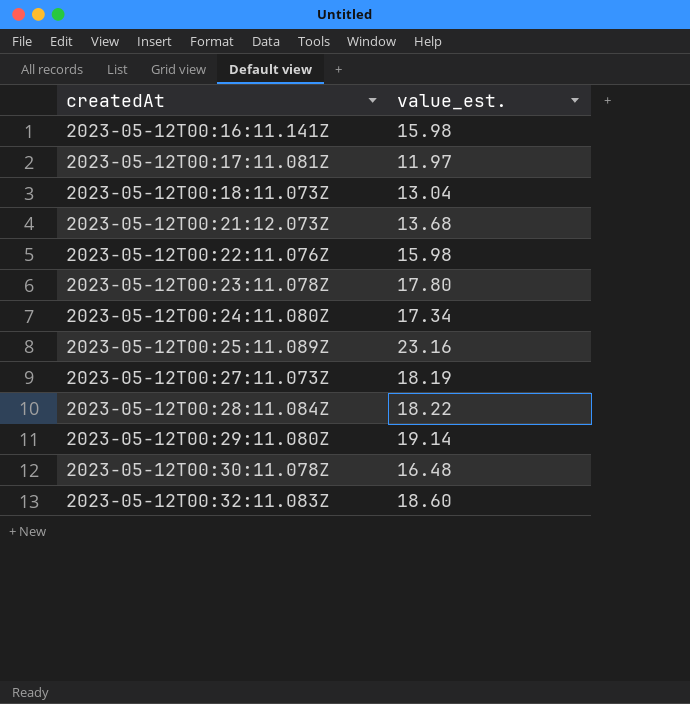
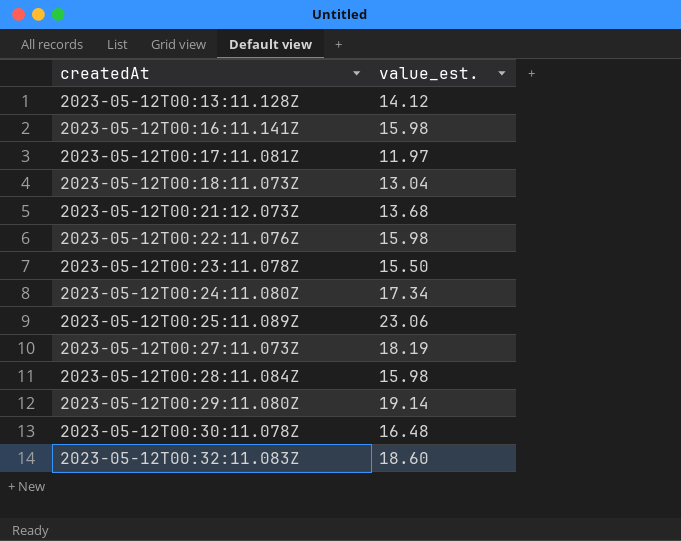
row 2023-05-12T00:13:11.128Z: none -> 14.12
2023-05-12T00:23:11.078Z | value_est.: 17.80 -> 15.50
2023-05-12T00:25:11.089Z | value_est.: 23.16 -> 23.06
2023-05-12T00:28:11.084Z | value_est.: 18.22 -> 15.98

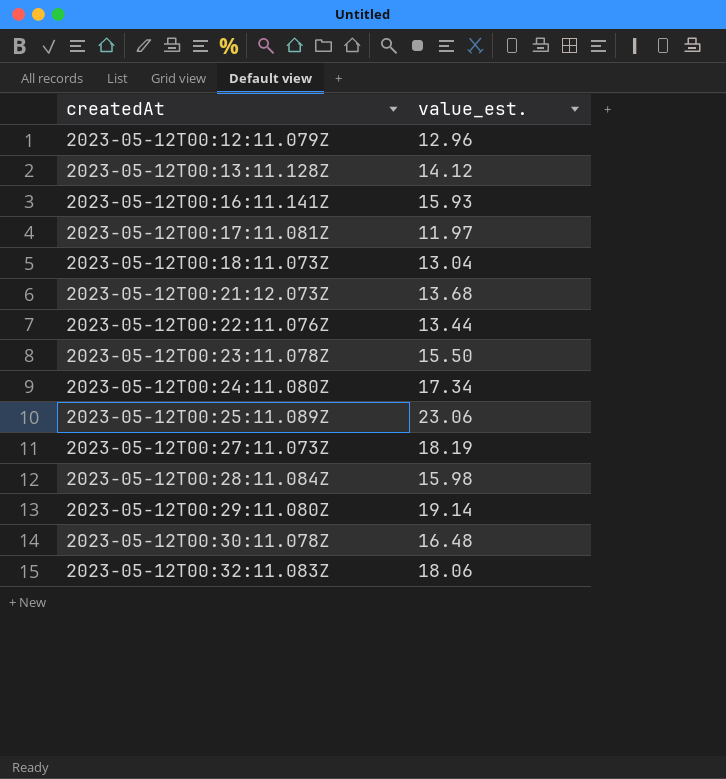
row 2023-05-12T00:12:11.079Z: none -> 12.96
2023-05-12T00:16:11.141Z | value_est.: 15.98 -> 15.93
2023-05-12T00:22:11.076Z | value_est.: 15.98 -> 13.44
2023-05-12T00:32:11.083Z | value_est.: 18.60 -> 18.06

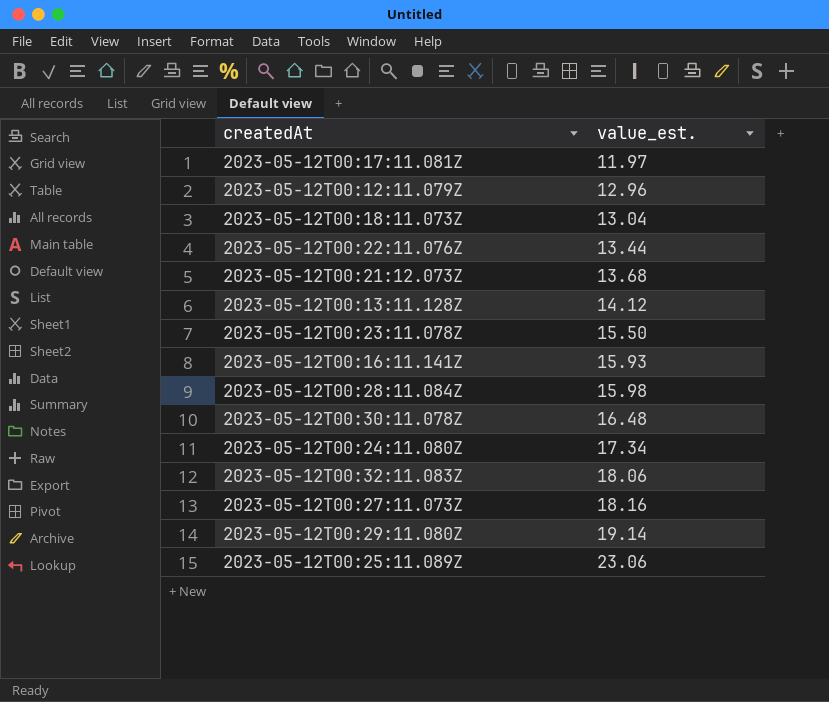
row order: createdAt ascending -> value_est. ascending
2023-05-12T00:27:11.073Z | value_est.: 18.19 -> 18.16

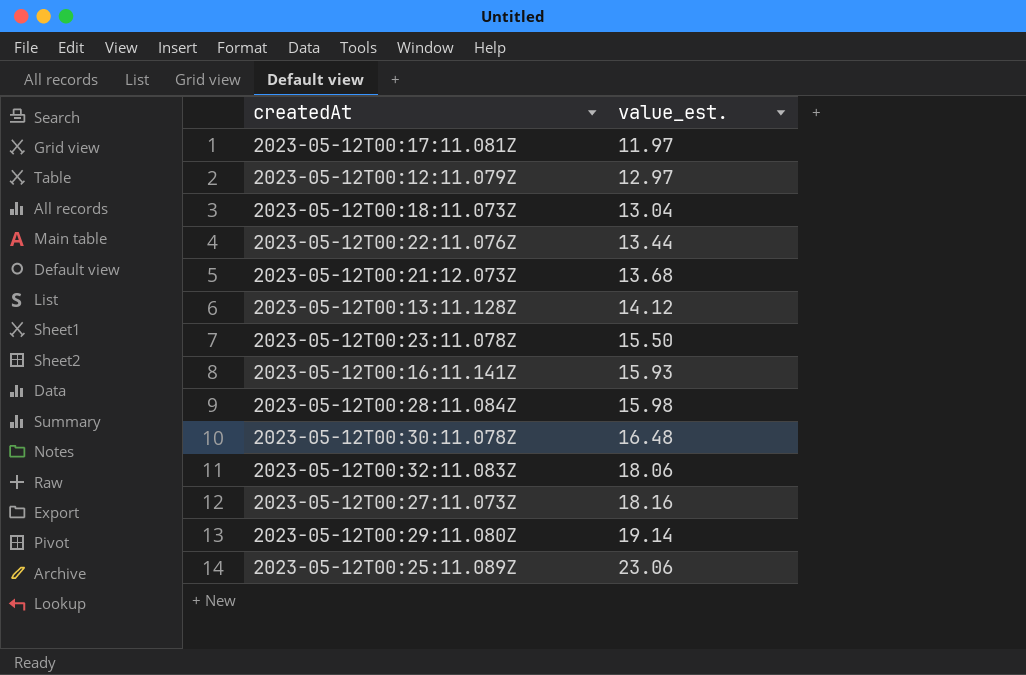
row 2023-05-12T00:24:11.080Z: 17.34 -> none
2023-05-12T00:12:11.079Z | value_est.: 12.96 -> 12.97

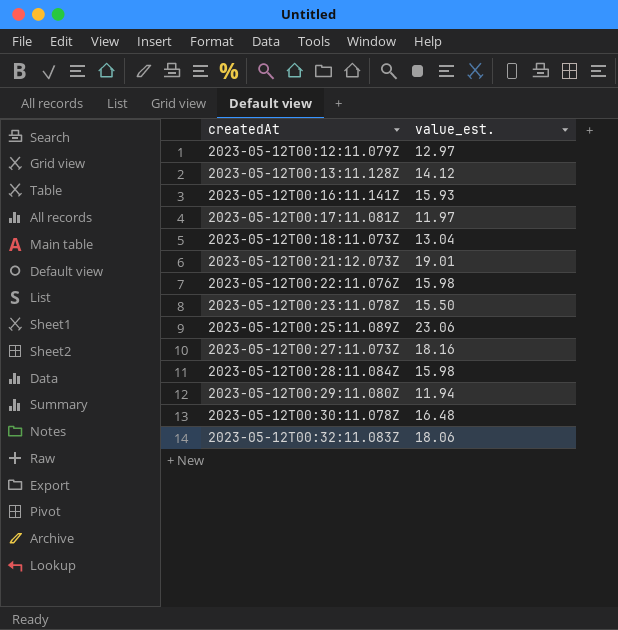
row order: value_est. ascending -> createdAt ascending
2023-05-12T00:21:12.073Z | value_est.: 13.68 -> 19.01
2023-05-12T00:22:11.076Z | value_est.: 13.44 -> 15.98
2023-05-12T00:29:11.080Z | value_est.: 19.14 -> 11.94

